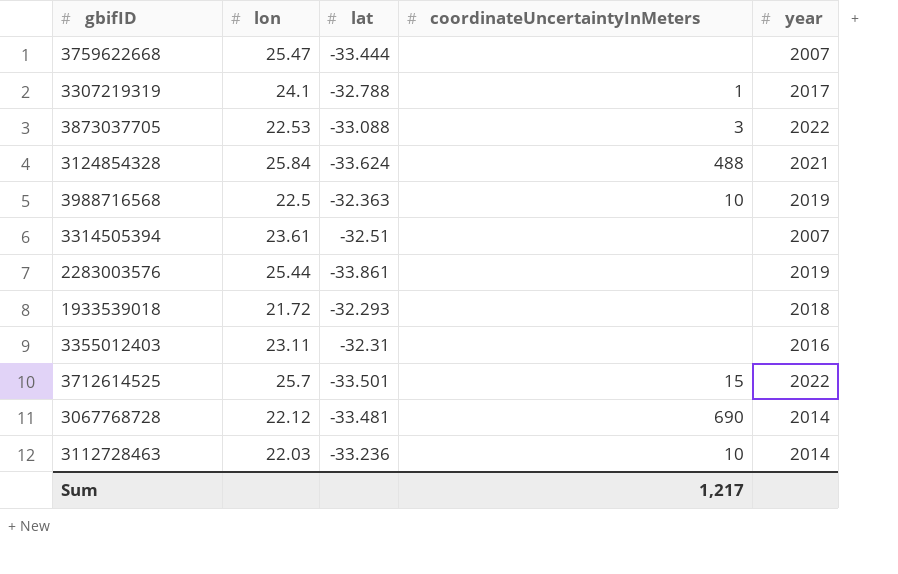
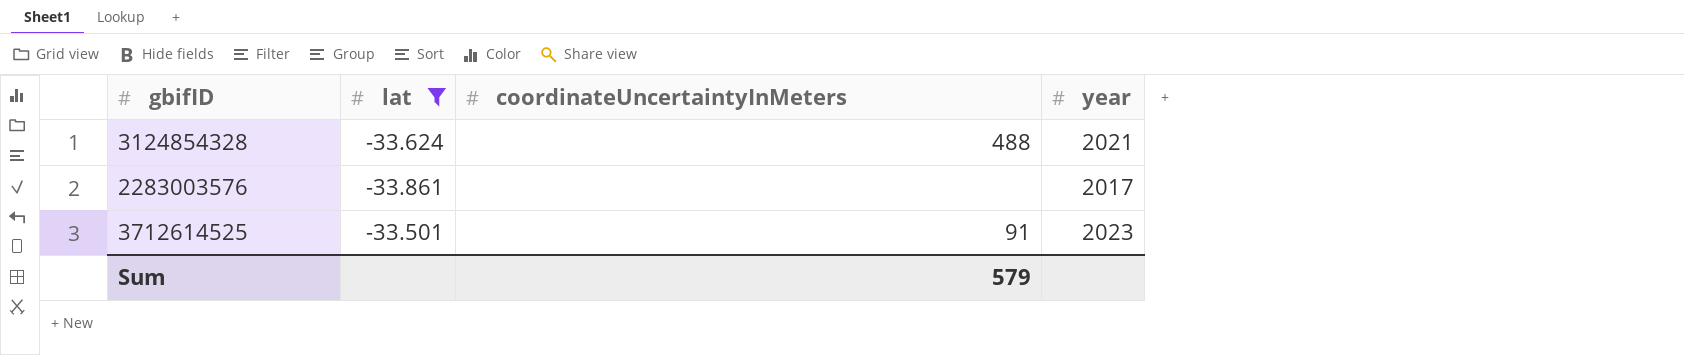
filter: none -> lat <= -33.501
column lon | position: 2 -> none
2283003576 | year: 2019 -> 2017
3712614525 | coordinateUncertaintyInMeters: 15 -> 91
3712614525 | year: 2022 -> 2023
Sum | coordinateUncertaintyInMeters: 1,217 -> 579

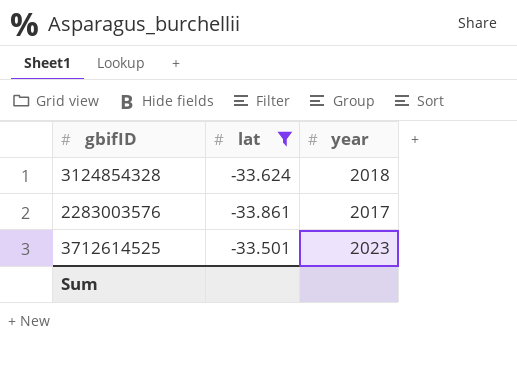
column coordinateUncertaintyInMeters | position: 3 -> none
3124854328 | year: 2021 -> 2018

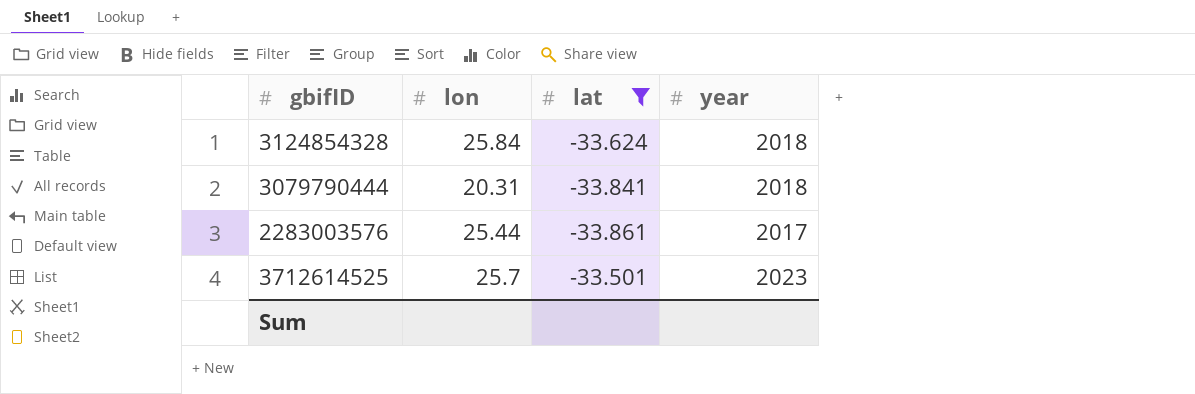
column lon | position: none -> 2
row 3079790444: none -> 20.31 | -33.841 | 2018

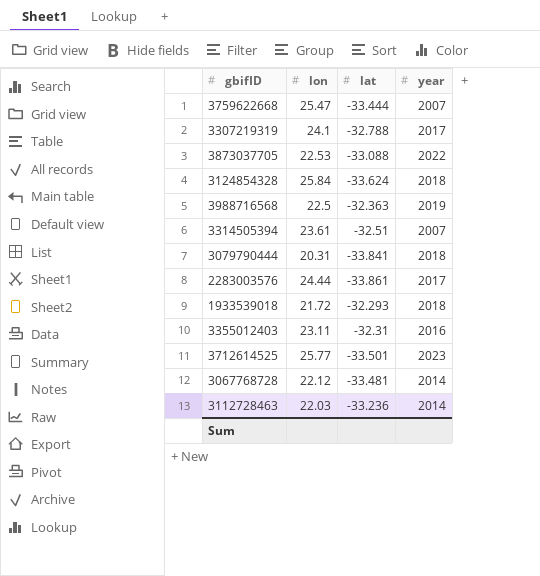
filter: lat <= -33.501 -> none
2283003576 | lon: 25.44 -> 24.44
3712614525 | lon: 25.7 -> 25.77

